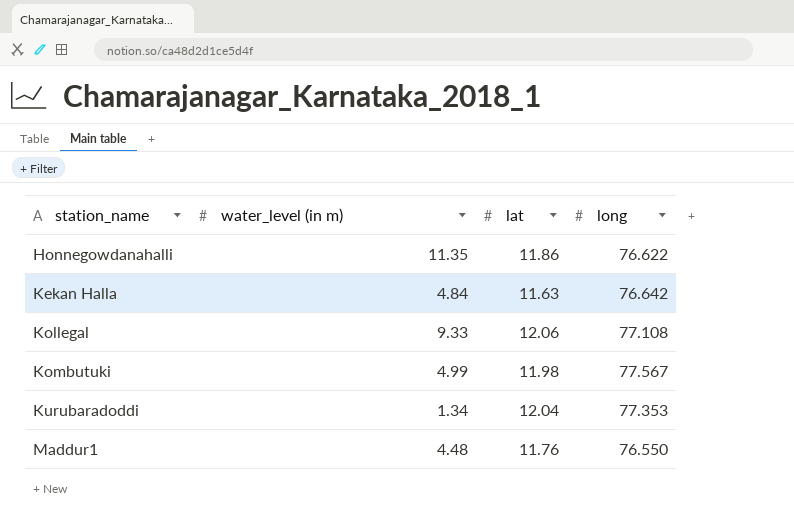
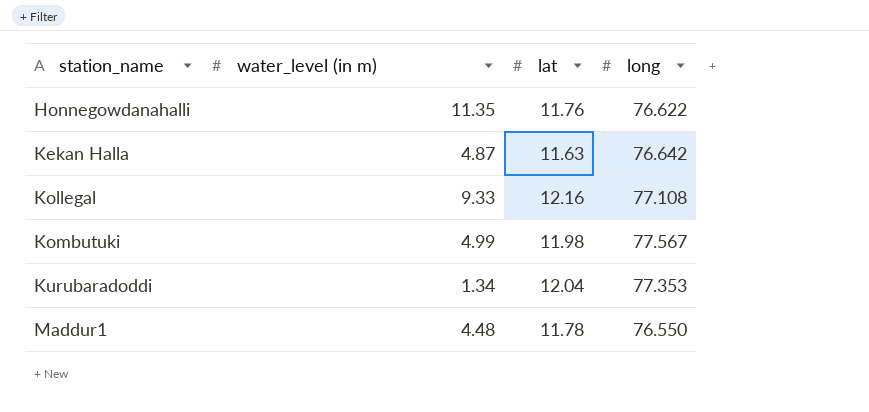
Honnegowdanahalli | lat: 11.86 -> 11.76
Kekan Halla | water_level (in m): 4.84 -> 4.87
Kollegal | lat: 12.06 -> 12.16
Maddur1 | lat: 11.76 -> 11.78

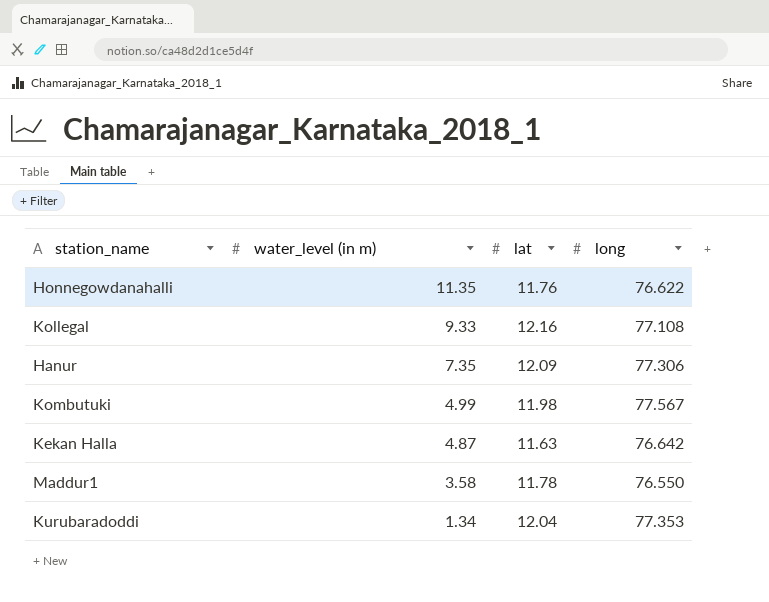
row order: station_name ascending -> water_level (in m) descending
row Hanur: none -> 7.35 | 12.09 | 77.306
Maddur1 | water_level (in m): 4.48 -> 3.58

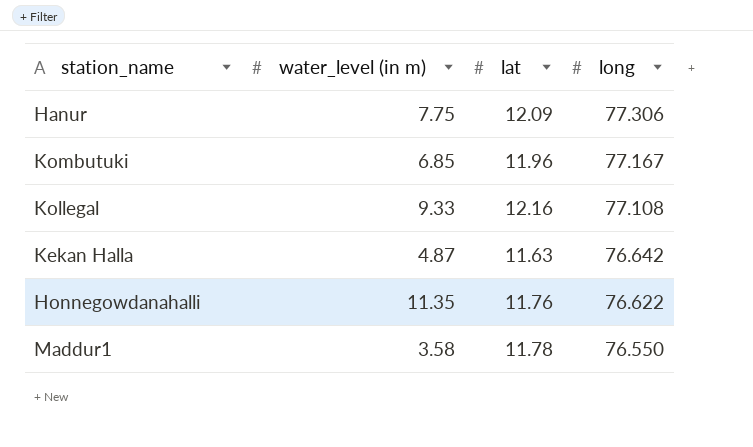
row order: water_level (in m) descending -> long descending
row Kurubaradoddi: 1.34 | 12.04 | 77.353 -> none
Hanur | water_level (in m): 7.35 -> 7.75
Kombutuki | water_level (in m): 4.99 -> 6.85
Kombutuki | lat: 11.98 -> 11.96
Kombutuki | long: 77.567 -> 77.167

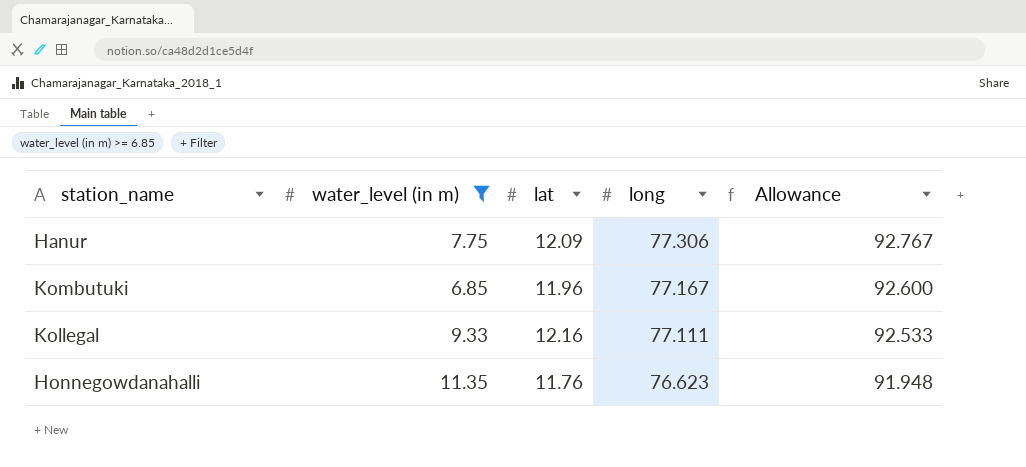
filter: none -> water_level (in m) >= 6.85
column Allowance | formula: none -> [long] * 1.2
Kollegal | long: 77.108 -> 77.111
Honnegowdanahalli | long: 76.622 -> 76.623

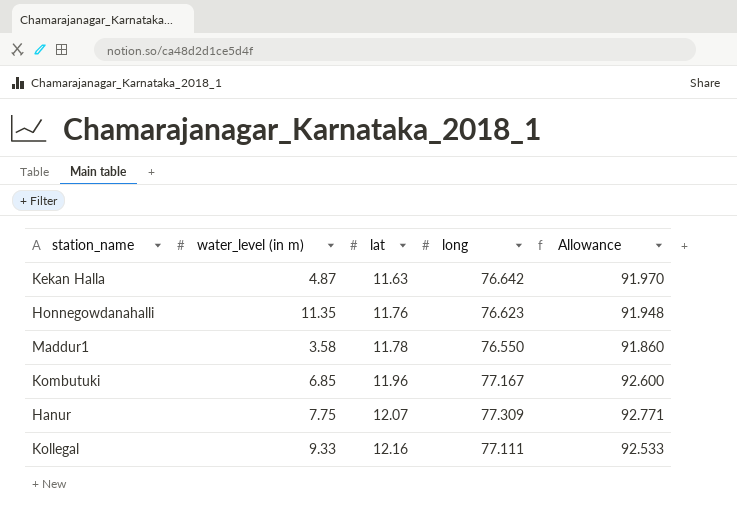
filter: water_level (in m) >= 6.85 -> none
row order: long descending -> lat ascending
Hanur | lat: 12.09 -> 12.07
Hanur | long: 77.306 -> 77.309
Hanur | Allowance: 92.767 -> 92.771

